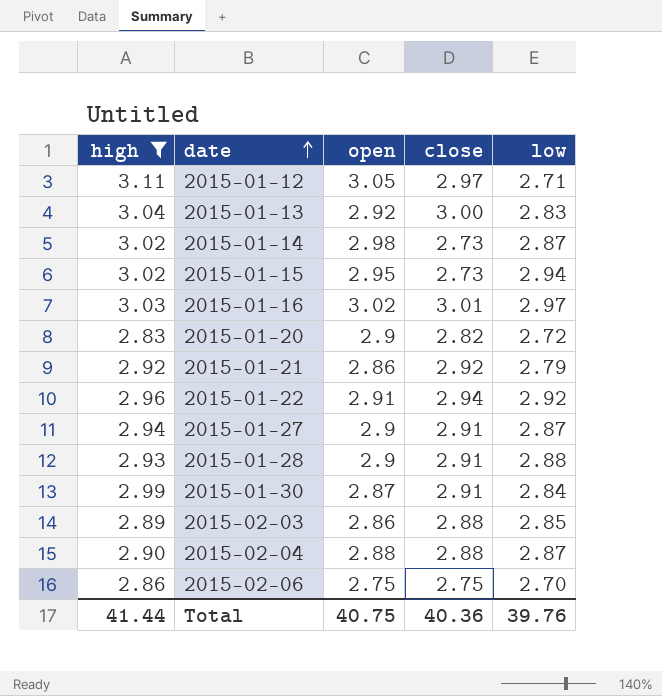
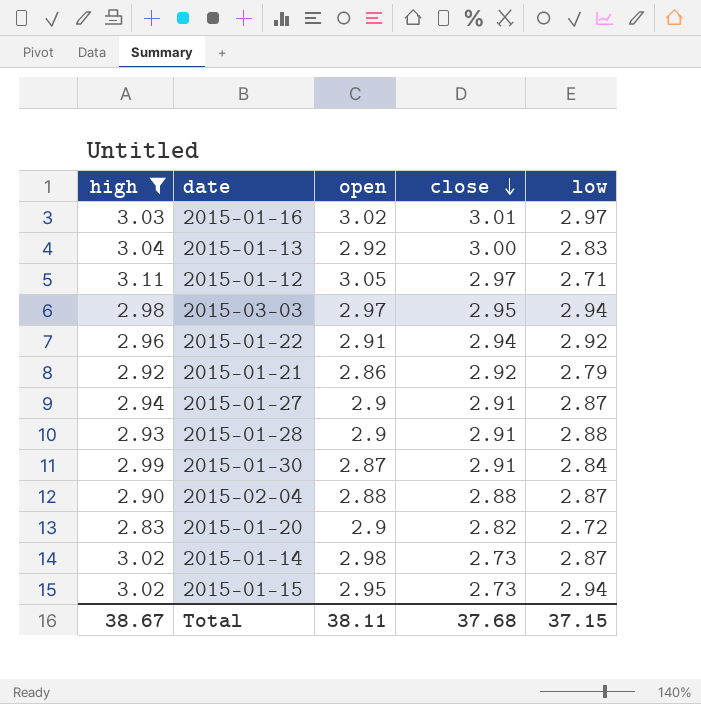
row order: date ascending -> close descending
row 2015-02-03: 2.89 | 2.86 | 2.88 | 2.85 -> none
row 2015-02-06: 2.86 | 2.75 | 2.75 | 2.70 -> none
row 2015-03-03: none -> 2.98 | 2.97 | 2.95 | 2.94
Total | high: 41.44 -> 38.67
Total | open: 40.75 -> 38.11
Total | close: 40.36 -> 37.68
Total | low: 39.76 -> 37.15

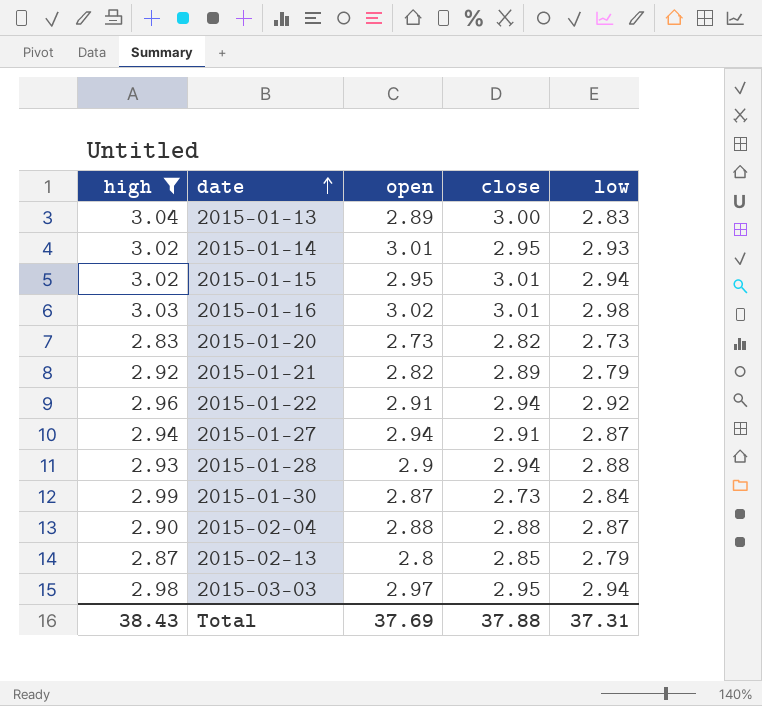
row order: close descending -> date ascending
row 2015-01-12: 3.11 | 3.05 | 2.97 | 2.71 -> none
2015-01-13 | open: 2.92 -> 2.89
2015-01-14 | open: 2.98 -> 3.01
2015-01-14 | close: 2.73 -> 2.95
2015-01-14 | low: 2.87 -> 2.93
2015-01-15 | close: 2.73 -> 3.01
2015-01-16 | low: 2.97 -> 2.98
2015-01-20 | open: 2.9 -> 2.73
2015-01-20 | low: 2.72 -> 2.73
2015-01-21 | open: 2.86 -> 2.82
2015-01-21 | close: 2.92 -> 2.89
2015-01-27 | open: 2.9 -> 2.94
2015-01-28 | close: 2.91 -> 2.94
2015-01-30 | close: 2.91 -> 2.73
row 2015-02-13: none -> 2.87 | 2.8 | 2.85 | 2.79
Total | high: 38.67 -> 38.43
Total | open: 38.11 -> 37.69
Total | close: 37.68 -> 37.88
Total | low: 37.15 -> 37.31

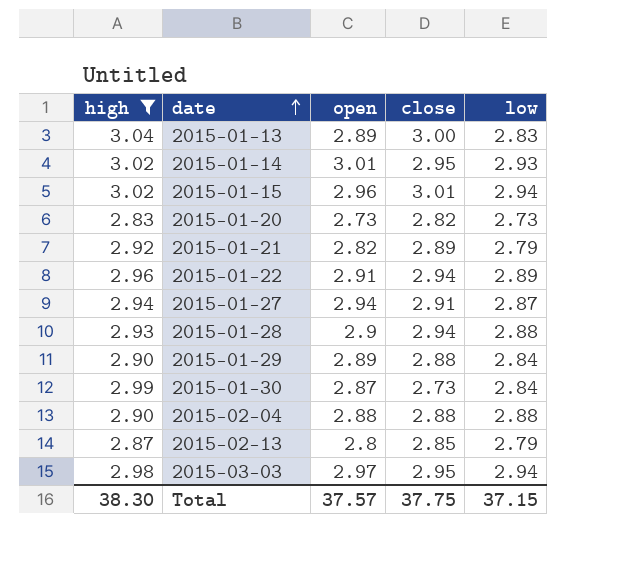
row 2015-01-16: 3.03 | 3.02 | 3.01 | 2.98 -> none
2015-01-15 | open: 2.95 -> 2.96
2015-01-22 | low: 2.92 -> 2.89
row 2015-01-29: none -> 2.90 | 2.89 | 2.88 | 2.84
2015-02-04 | low: 2.87 -> 2.88
Total | high: 38.43 -> 38.30
Total | open: 37.69 -> 37.57
Total | close: 37.88 -> 37.75
Total | low: 37.31 -> 37.15

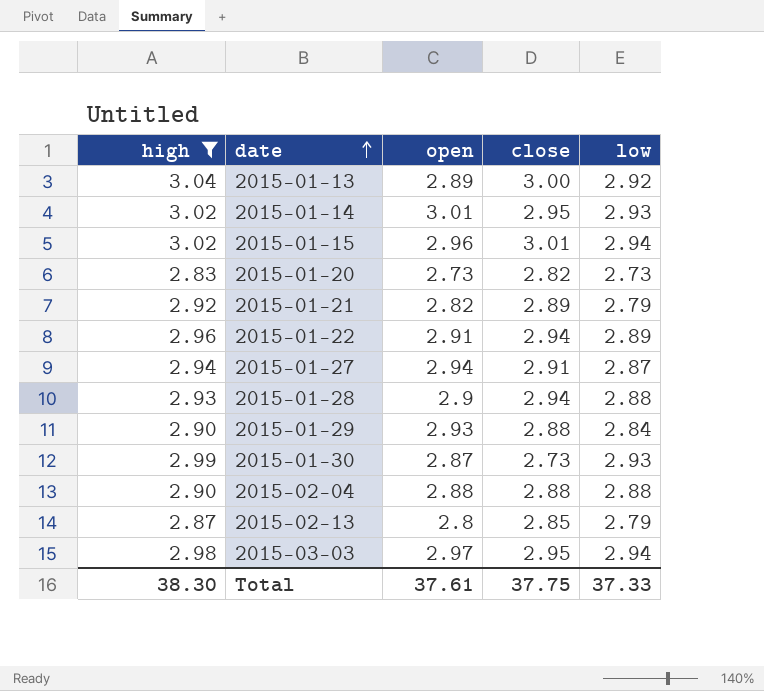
2015-01-13 | low: 2.83 -> 2.92
2015-01-29 | open: 2.89 -> 2.93
2015-01-30 | low: 2.84 -> 2.93
Total | open: 37.57 -> 37.61
Total | low: 37.15 -> 37.33

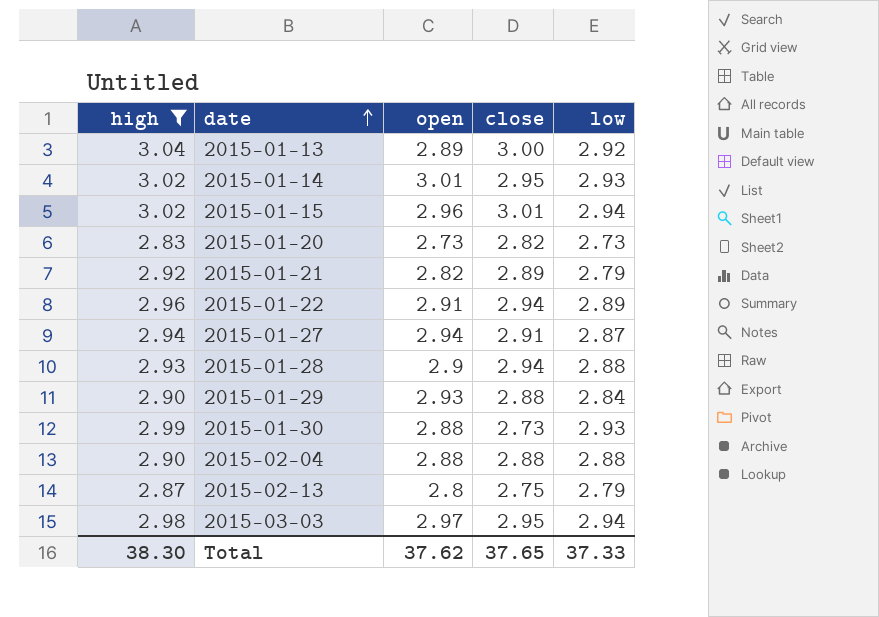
2015-01-30 | open: 2.87 -> 2.88
2015-02-13 | close: 2.85 -> 2.75
Total | open: 37.61 -> 37.62
Total | close: 37.75 -> 37.65

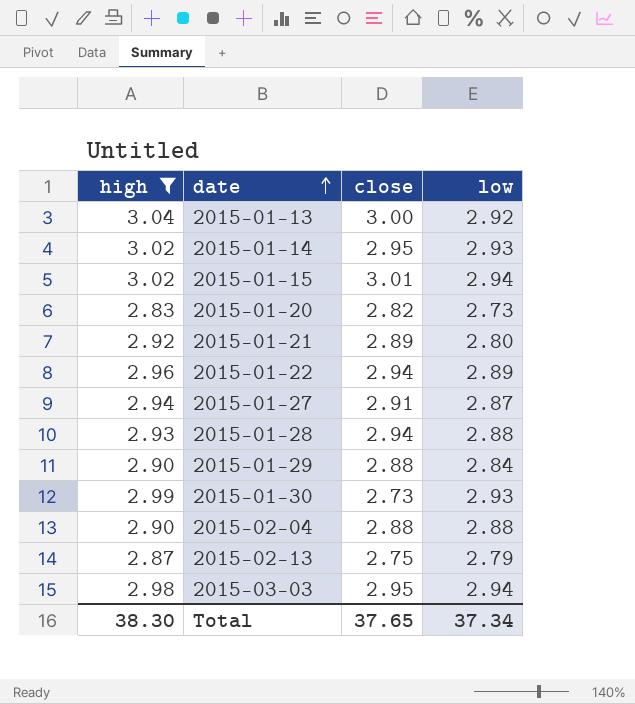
column open | position: 3 -> none
2015-01-21 | low: 2.79 -> 2.80
Total | low: 37.33 -> 37.34

